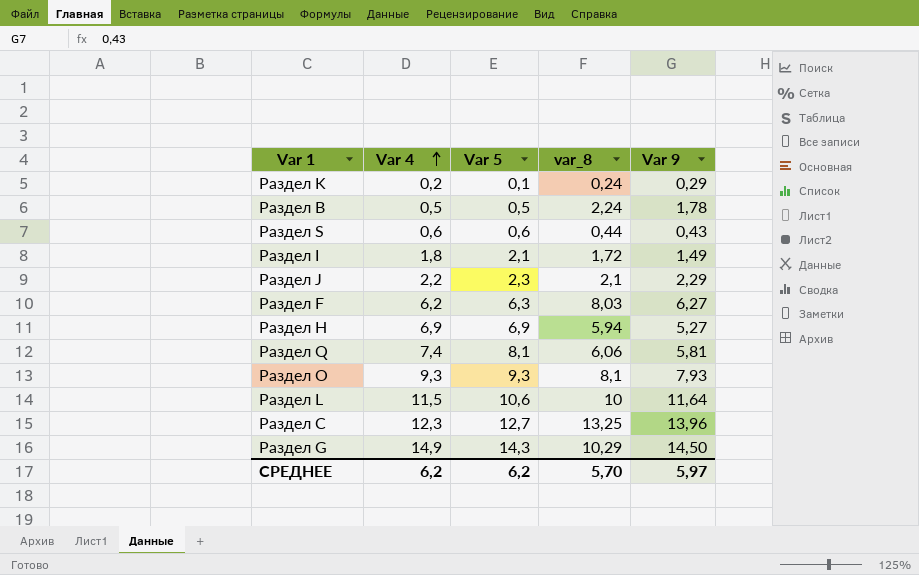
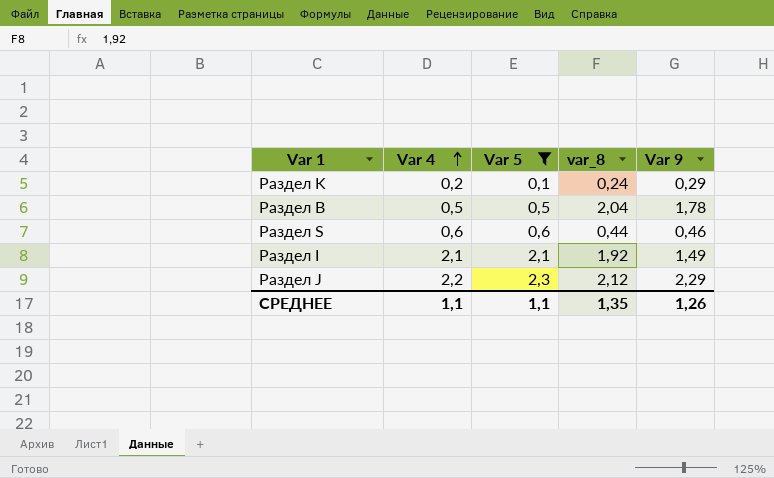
filter: none -> Var 5 <= 2,3
Раздел B | var_8: 2,24 -> 2,04
Раздел S | Var 9: 0,43 -> 0,46
Раздел I | Var 4: 1,8 -> 2,1
Раздел I | var_8: 1,72 -> 1,92
Раздел J | var_8: 2,1 -> 2,12
СРЕДНЕЕ | Var 4: 6,2 -> 1,1
СРЕДНЕЕ | Var 5: 6,2 -> 1,1
СРЕДНЕЕ | var_8: 5,70 -> 1,35
СРЕДНЕЕ | Var 9: 5,97 -> 1,26

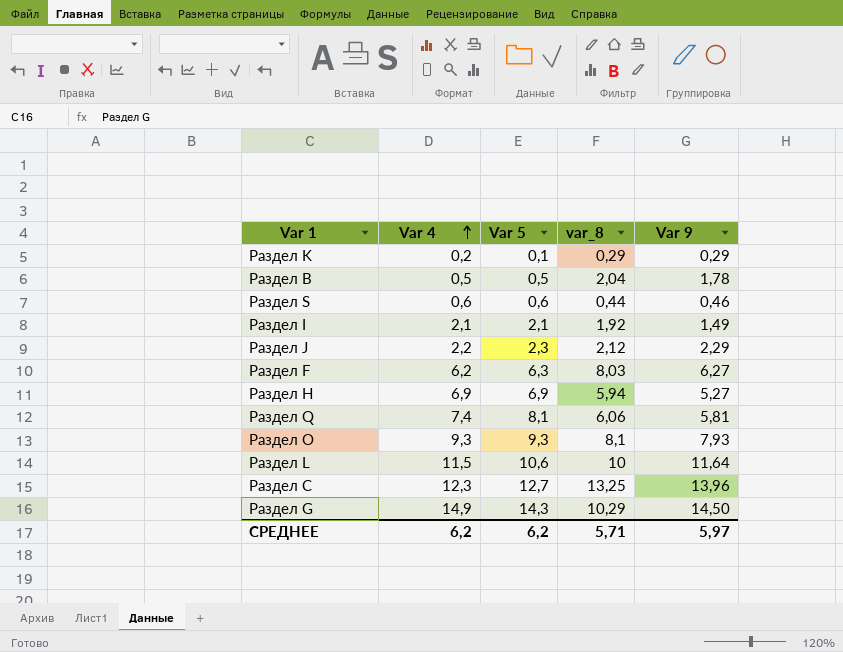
filter: Var 5 <= 2,3 -> none
Раздел K | var_8: 0,24 -> 0,29
СРЕДНЕЕ | Var 4: 1,1 -> 6,2
СРЕДНЕЕ | Var 5: 1,1 -> 6,2
СРЕДНЕЕ | var_8: 1,35 -> 5,71
СРЕДНЕЕ | Var 9: 1,26 -> 5,97

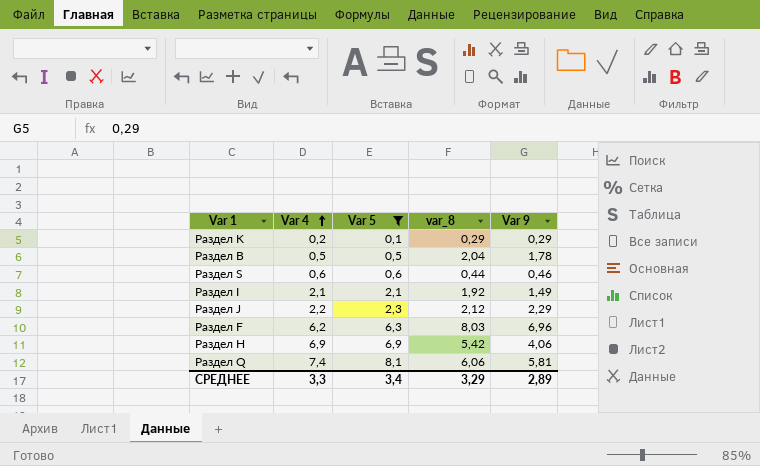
filter: none -> Var 5 <= 8,1
Раздел F | Var 9: 6,27 -> 6,96
Раздел H | var_8: 5,94 -> 5,42
Раздел H | Var 9: 5,27 -> 4,06
СРЕДНЕЕ | Var 4: 6,2 -> 3,3
СРЕДНЕЕ | Var 5: 6,2 -> 3,4
СРЕДНЕЕ | var_8: 5,71 -> 3,29
СРЕДНЕЕ | Var 9: 5,97 -> 2,89

